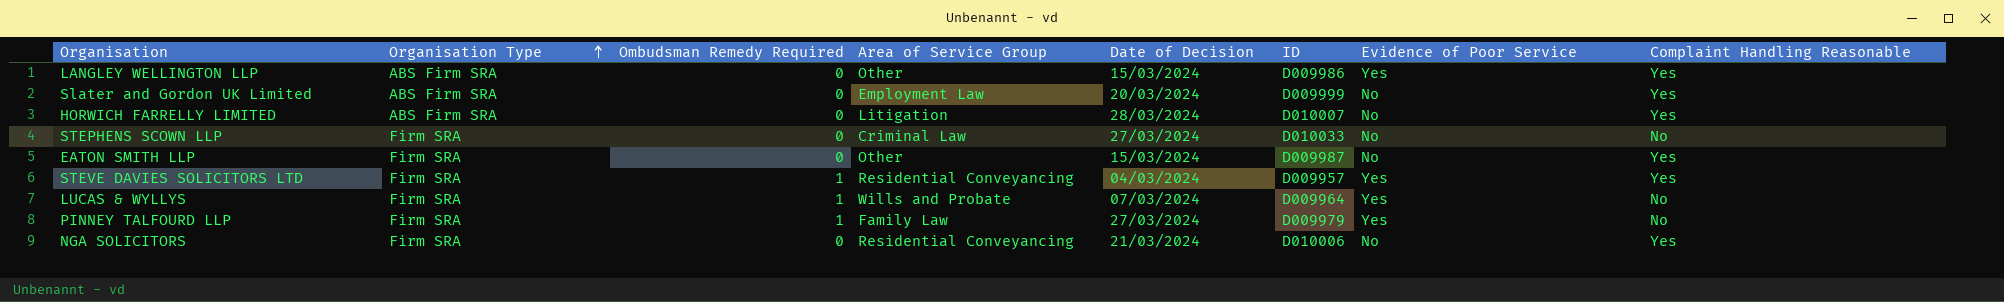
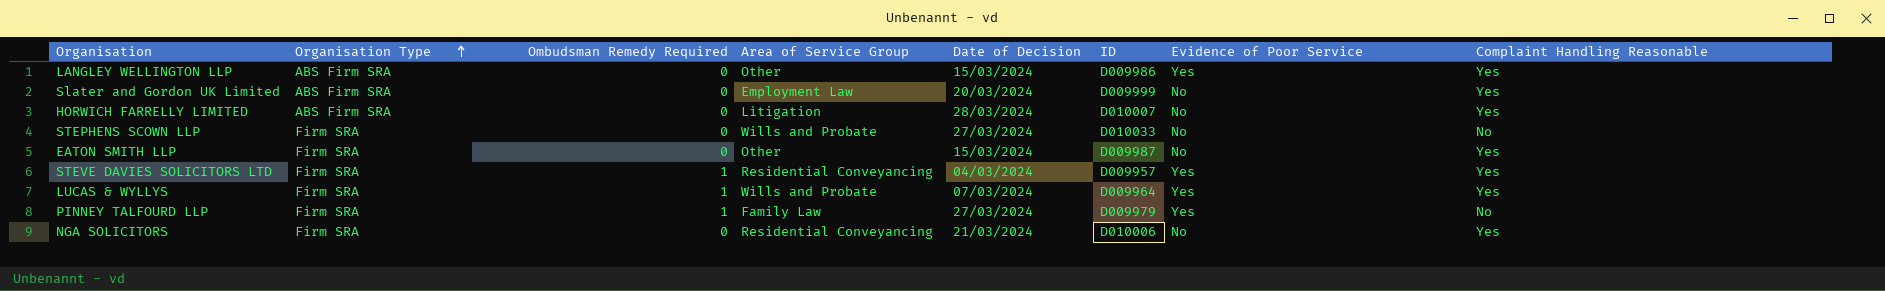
STEPHENS SCOWN LLP | Area of Service Group: Criminal Law -> Wills and Probate
LUCAS & WYLLYS | Complaint Handling Reasonable: No -> Yes

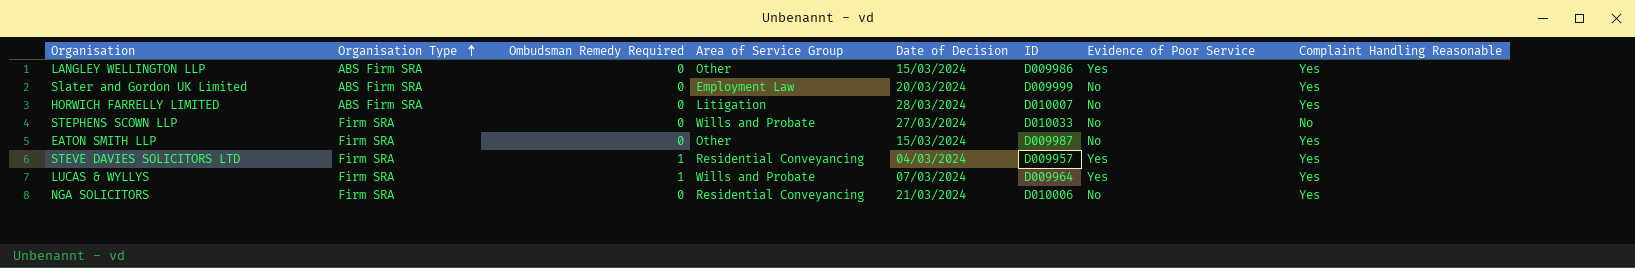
row PINNEY TALFOURD LLP: Firm SRA | 1 | Family Law | 27/03/2024 | D009979 | Yes | No -> none

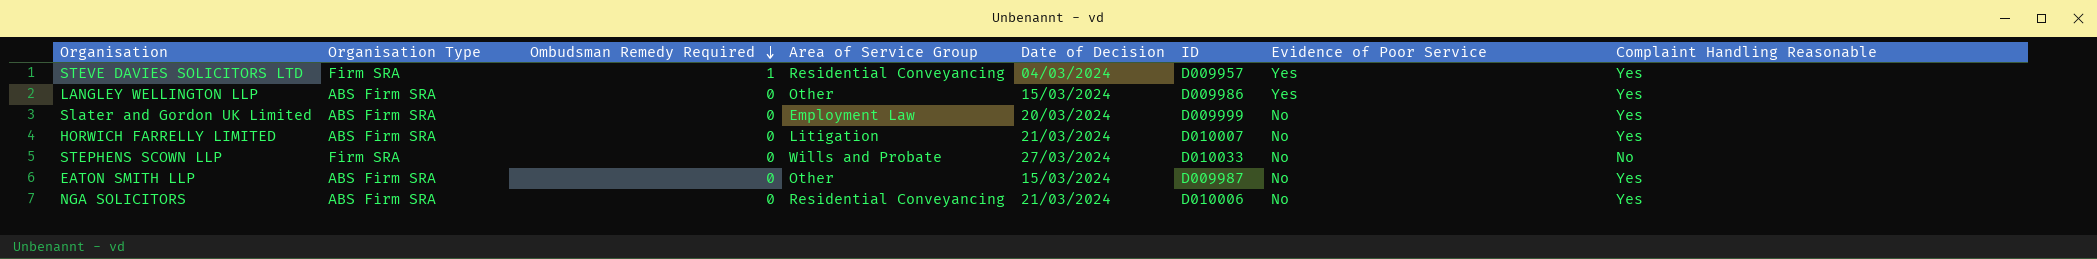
row order: Organisation Type ascending -> Ombudsman Remedy Required descending
row LUCAS & WYLLYS: Firm SRA | 1 | Wills and Probate | 07/03/2024 | D009964 | Yes | Yes -> none
HORWICH FARRELLY LIMITED | Date of Decision: 28/03/2024 -> 21/03/2024
EATON SMITH LLP | Organisation Type: Firm SRA -> ABS Firm SRA
NGA SOLICITORS | Organisation Type: Firm SRA -> ABS Firm SRA

